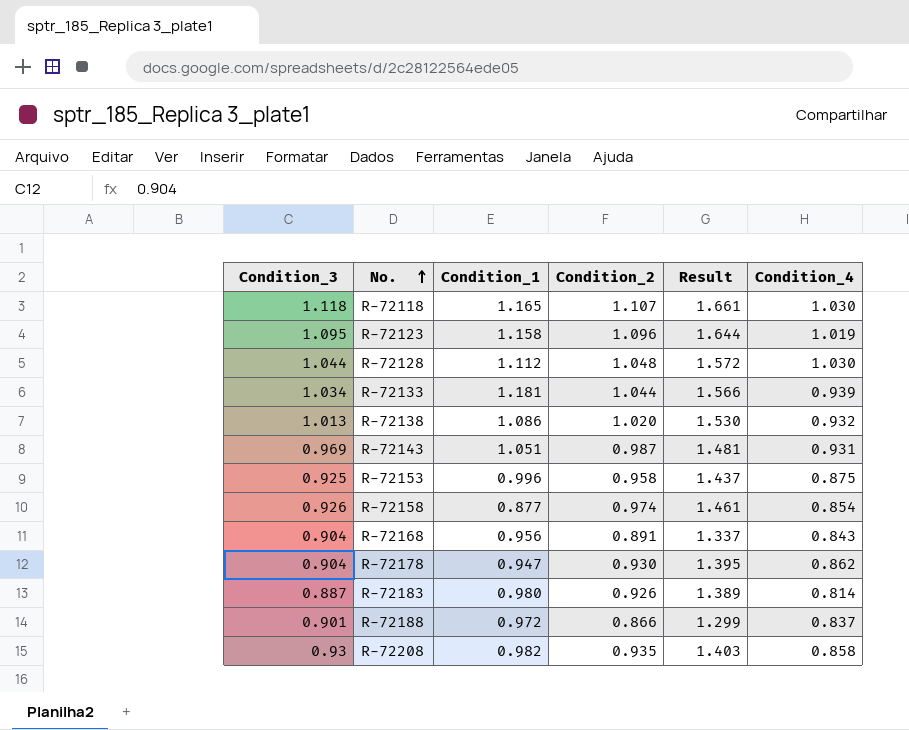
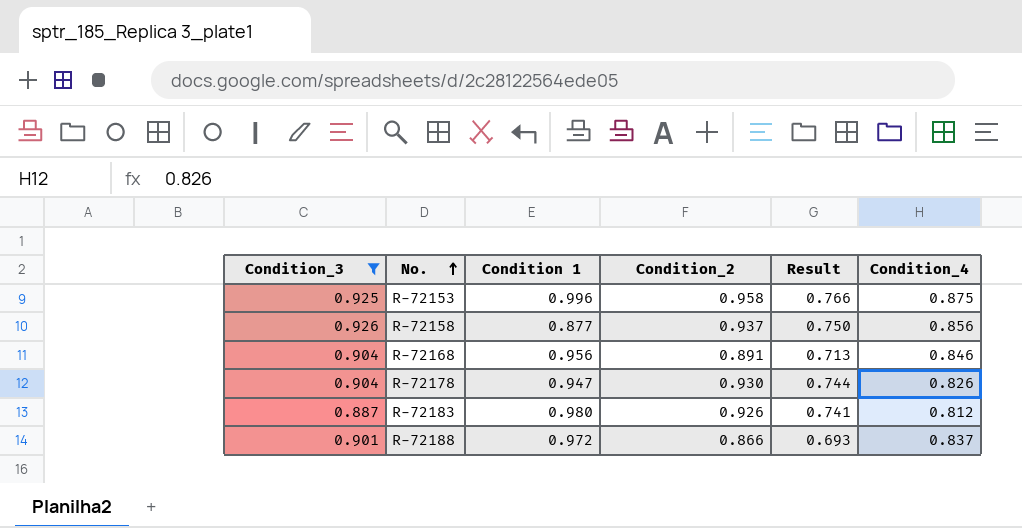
filter: none -> Condition_3 <= 0.926
column name: Condition_1 -> Condition 1
column Result | formula: [Condition_2] * 1.5 -> [Condition_2] * 0.8
R-72158 | Condition_2: 0.974 -> 0.937
R-72158 | Condition_4: 0.854 -> 0.856
R-72168 | Condition_4: 0.843 -> 0.846
R-72178 | Condition_4: 0.862 -> 0.826
R-72183 | Condition_4: 0.814 -> 0.812

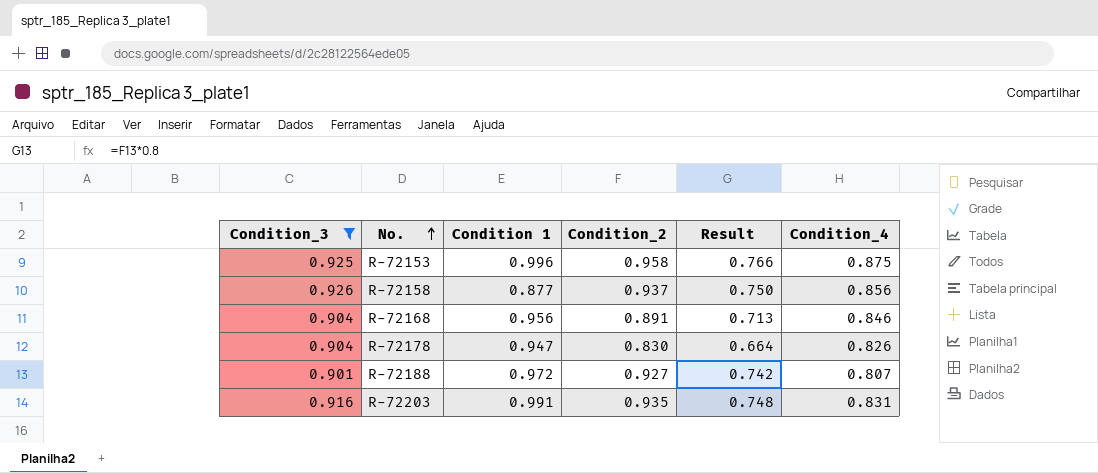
row R-72183: 0.887 | 0.980 | 0.926 | 0.741 | 0.812 -> none
R-72178 | Condition_2: 0.930 -> 0.830
R-72178 | Result: 0.744 -> 0.664
R-72188 | Condition_2: 0.866 -> 0.927
R-72188 | Result: 0.693 -> 0.742
R-72188 | Condition_4: 0.837 -> 0.807
row R-72203: none -> 0.916 | 0.991 | 0.935 | 0.748 | 0.831

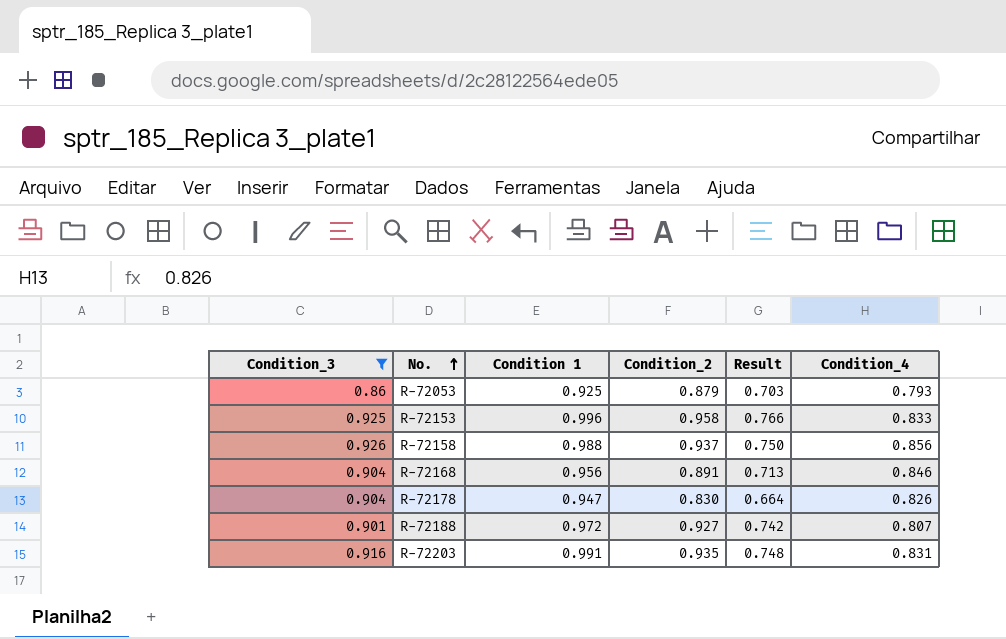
row R-72053: none -> 0.86 | 0.925 | 0.879 | 0.703 | 0.793
R-72153 | Condition_4: 0.875 -> 0.833
R-72158 | Condition 1: 0.877 -> 0.988

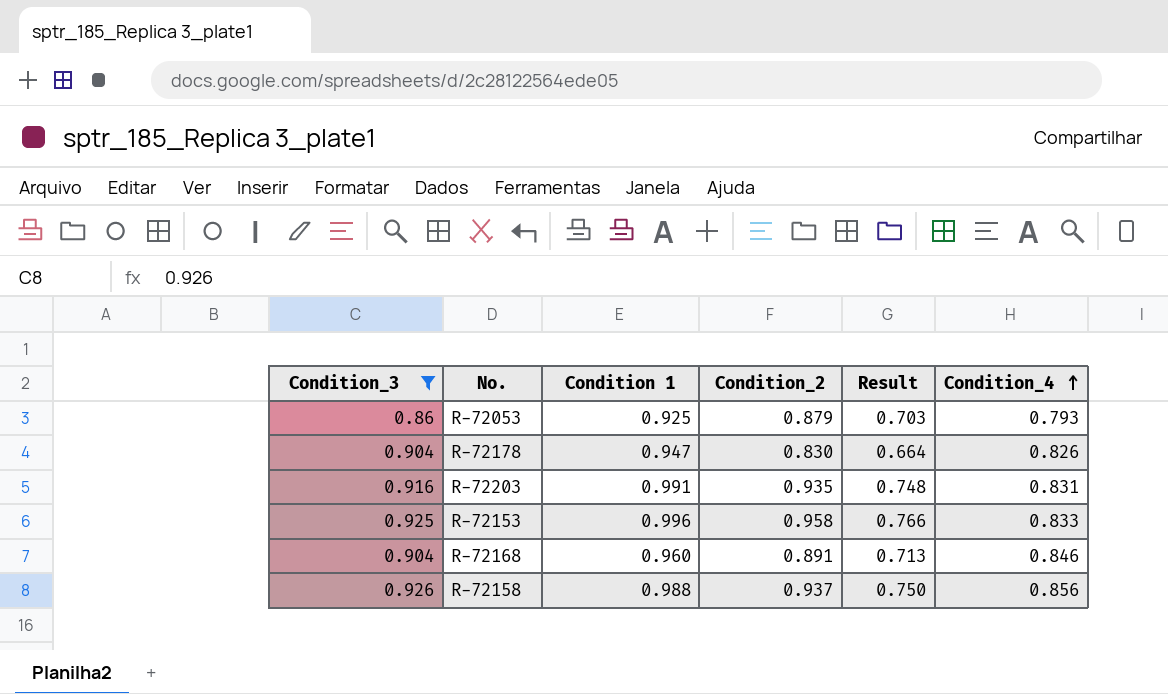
row order: No. ascending -> Condition_4 ascending
row R-72188: 0.901 | 0.972 | 0.927 | 0.742 | 0.807 -> none
R-72168 | Condition 1: 0.956 -> 0.960

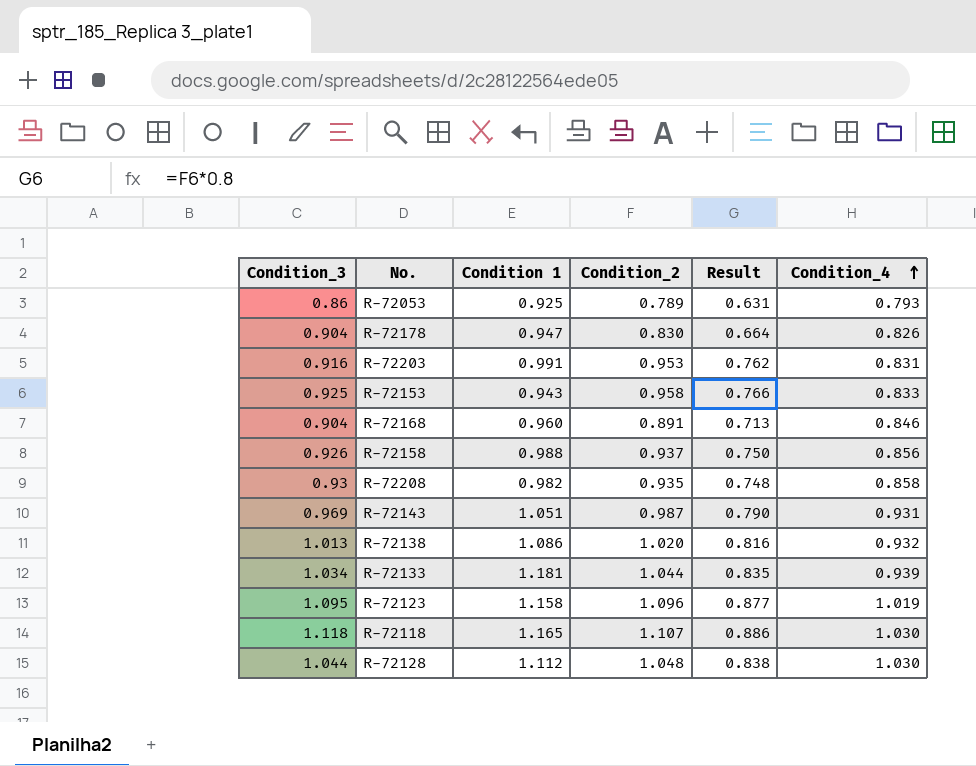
filter: Condition_3 <= 0.926 -> none
R-72053 | Condition_2: 0.879 -> 0.789
R-72053 | Result: 0.703 -> 0.631
R-72203 | Condition_2: 0.935 -> 0.953
R-72203 | Result: 0.748 -> 0.762
R-72153 | Condition 1: 0.996 -> 0.943

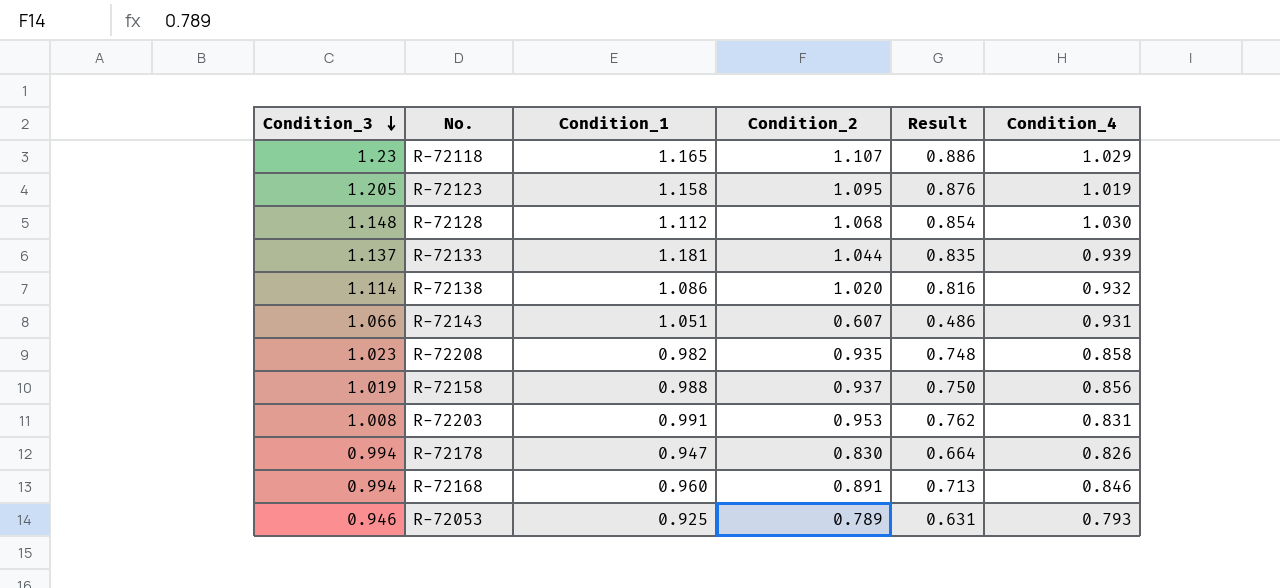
row order: Condition_4 ascending -> Condition_3 descending
column name: Condition 1 -> Condition_1
row R-72153: 0.925 | 0.943 | 0.958 | 0.766 | 0.833 -> none
R-72118 | Condition_3: 1.118 -> 1.23
R-72118 | Condition_4: 1.030 -> 1.029
R-72123 | Condition_3: 1.095 -> 1.205
R-72123 | Condition_2: 1.096 -> 1.095
R-72123 | Result: 0.877 -> 0.876
R-72128 | Condition_3: 1.044 -> 1.148
R-72128 | Condition_2: 1.048 -> 1.068
R-72128 | Result: 0.838 -> 0.854
R-72133 | Condition_3: 1.034 -> 1.137
R-72138 | Condition_3: 1.013 -> 1.114
R-72143 | Condition_3: 0.969 -> 1.066
R-72143 | Condition_2: 0.987 -> 0.607
R-72143 | Result: 0.790 -> 0.486
R-72208 | Condition_3: 0.93 -> 1.023
R-72158 | Condition_3: 0.926 -> 1.019
R-72203 | Condition_3: 0.916 -> 1.008
R-72178 | Condition_3: 0.904 -> 0.994
R-72168 | Condition_3: 0.904 -> 0.994
R-72053 | Condition_3: 0.86 -> 0.946

